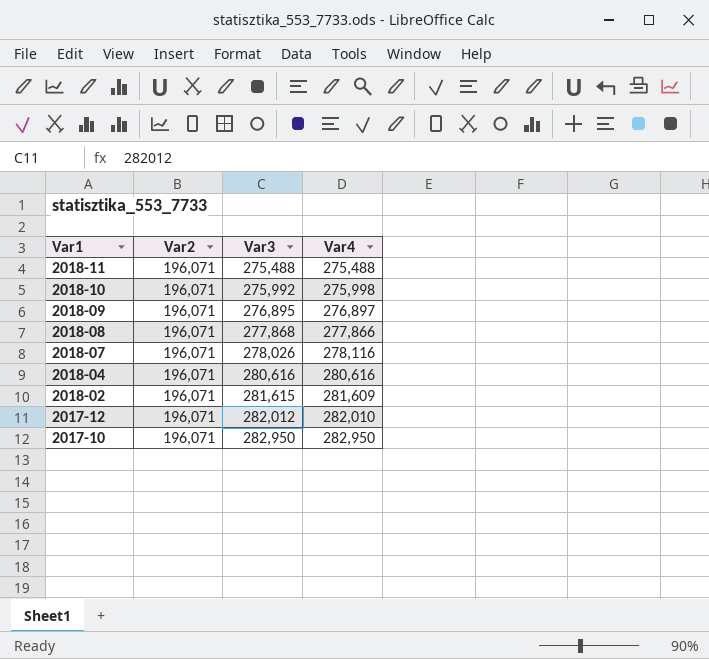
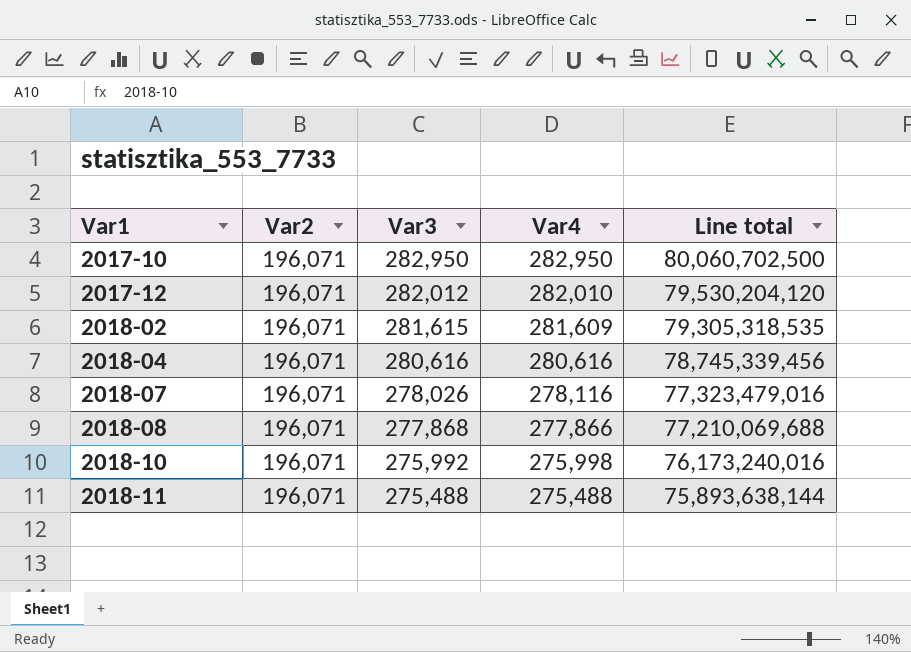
row order: Var1 descending -> Var1 ascending
column Line total | formula: none -> [Var3] * [Var4]
row 2018-09: 196,071 | 276,895 | 276,897 -> none

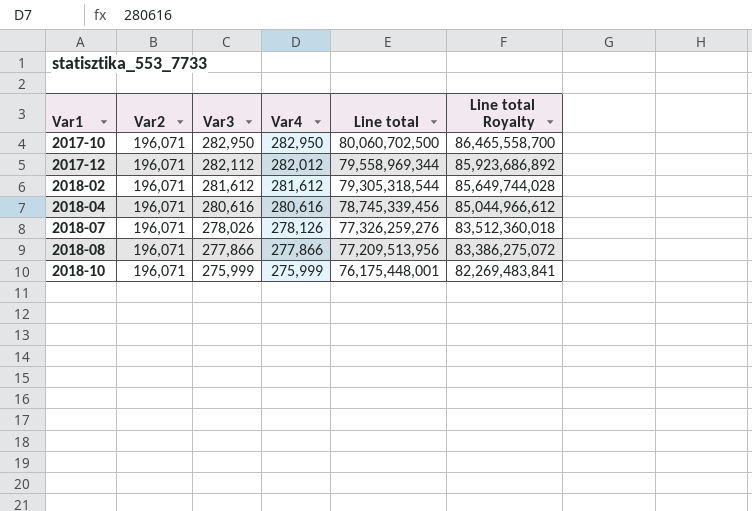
column Line total Royalty | formula: none -> [Line total] * 1.08
row 2018-11: 196,071 | 275,488 | 275,488 | 75,893,638,144 -> none
2017-12 | Var3: 282,012 -> 282,112
2017-12 | Var4: 282,010 -> 282,012
2017-12 | Line total: 79,530,204,120 -> 79,558,969,344
2018-02 | Var3: 281,615 -> 281,612
2018-02 | Var4: 281,609 -> 281,612
2018-02 | Line total: 79,305,318,535 -> 79,305,318,544
2018-07 | Var4: 278,116 -> 278,126
2018-07 | Line total: 77,323,479,016 -> 77,326,259,276
2018-08 | Var3: 277,868 -> 277,866
2018-08 | Line total: 77,210,069,688 -> 77,209,513,956
2018-10 | Var3: 275,992 -> 275,999
2018-10 | Var4: 275,998 -> 275,999
2018-10 | Line total: 76,173,240,016 -> 76,175,448,001

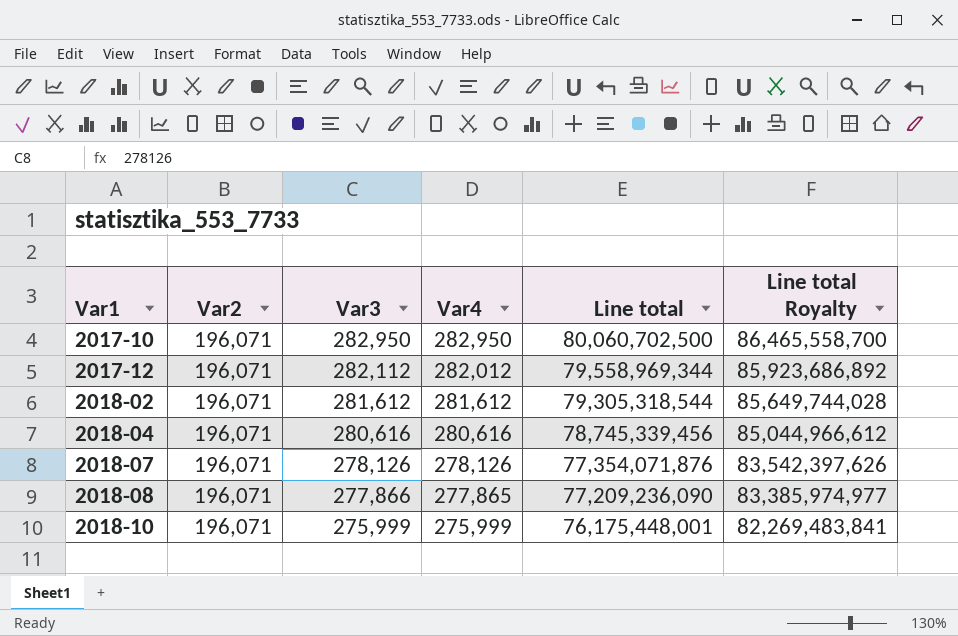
2018-07 | Var3: 278,026 -> 278,126
2018-07 | Line total: 77,326,259,276 -> 77,354,071,876
2018-07 | Line total Royalty: 83,512,360,018 -> 83,542,397,626
2018-08 | Var4: 277,866 -> 277,865
2018-08 | Line total: 77,209,513,956 -> 77,209,236,090
2018-08 | Line total Royalty: 83,386,275,072 -> 83,385,974,977

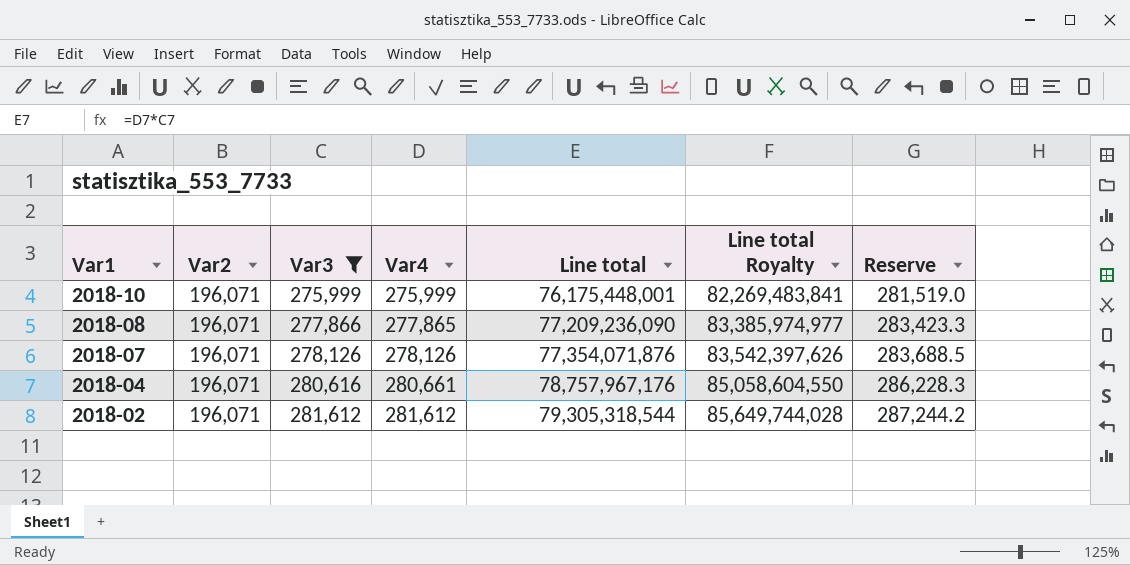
filter: none -> Var3 <= 281,612
row order: Var1 ascending -> Var1 descending
column Reserve | formula: none -> [Var3] * 1.02
2018-04 | Var4: 280,616 -> 280,661
2018-04 | Line total: 78,745,339,456 -> 78,757,967,176
2018-04 | Line total Royalty: 85,044,966,612 -> 85,058,604,550

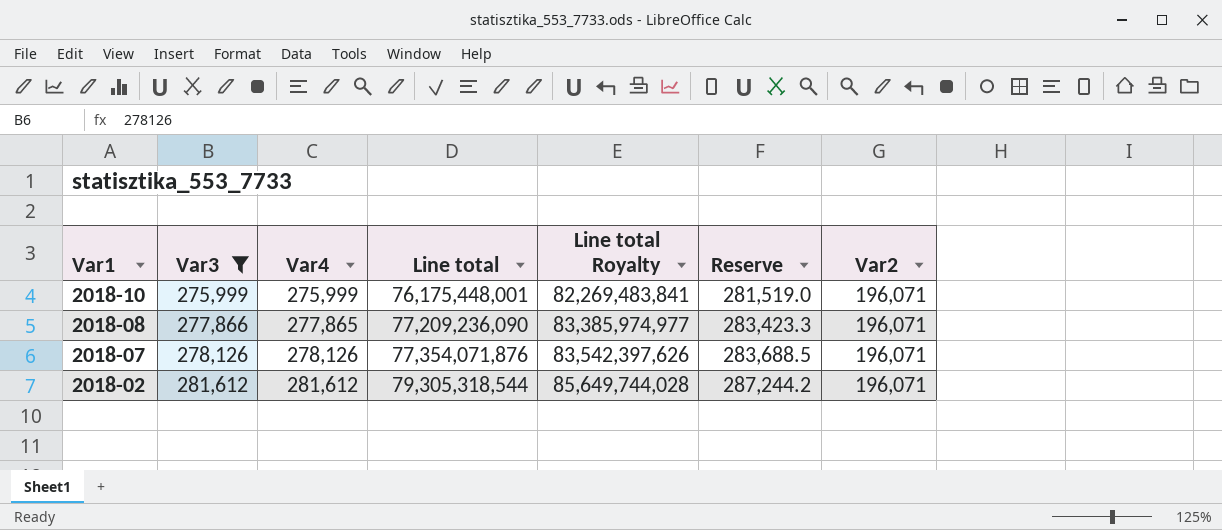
column Var2 | position: 2 -> 7
row 2018-04: 196,071 | 280,616 | 280,661 | 78,757,967,176 | 85,058,604,550 | 286,228.3 -> none

